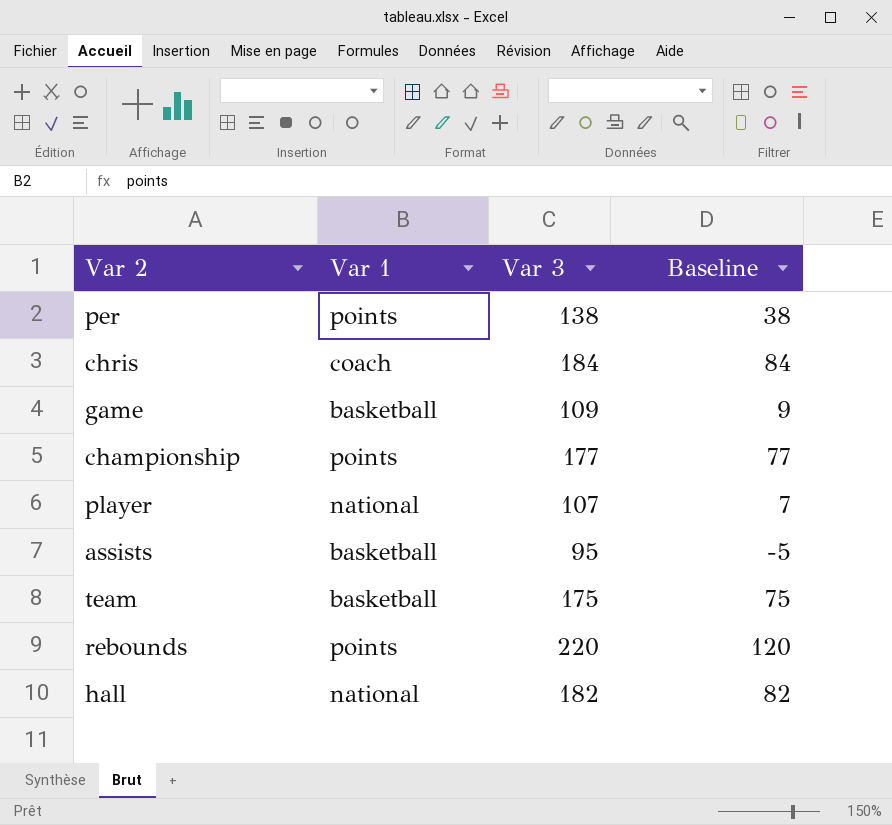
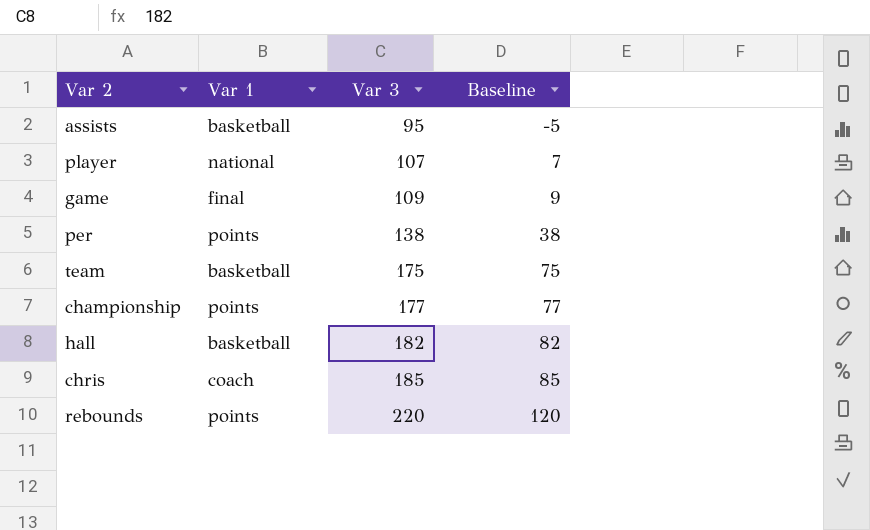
row order: none -> Var 3 ascending
game | Var 1: basketball -> final
hall | Var 1: national -> basketball
chris | Var 3: 184 -> 185
chris | Baseline: 84 -> 85

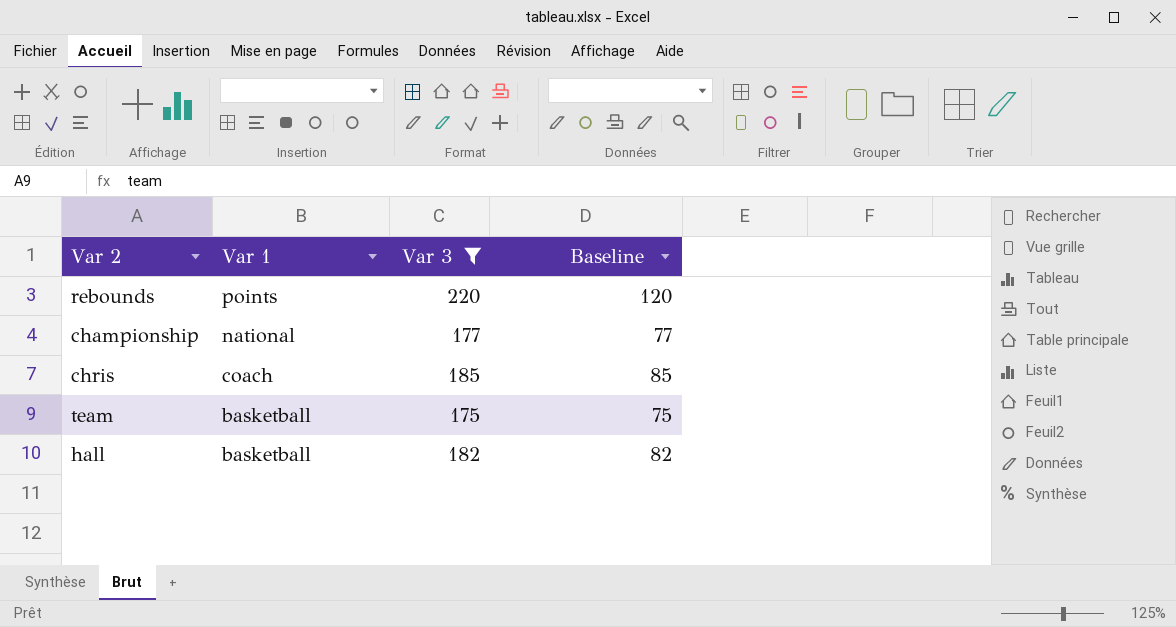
filter: none -> Var 3 >= 175
row order: Var 3 ascending -> Var 1 descending
championship | Var 1: points -> national

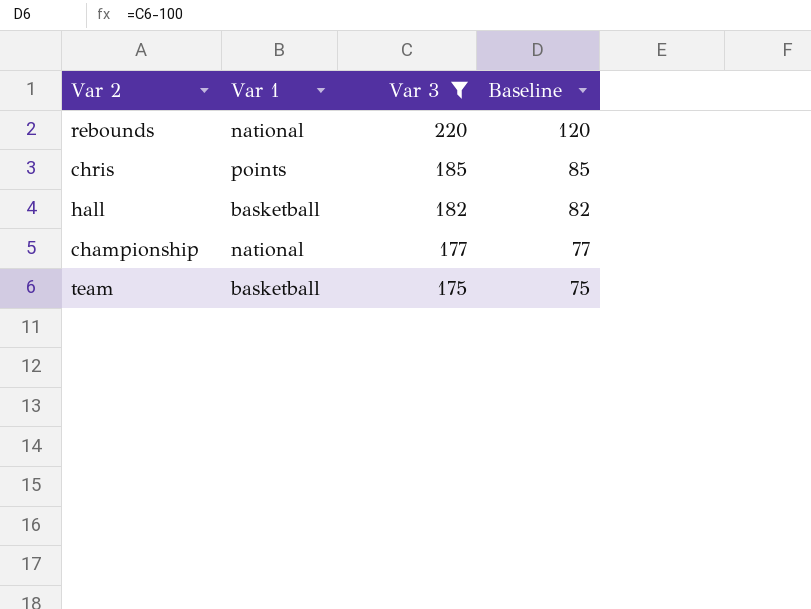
row order: Var 1 descending -> Var 3 descending
rebounds | Var 1: points -> national
chris | Var 1: coach -> points

